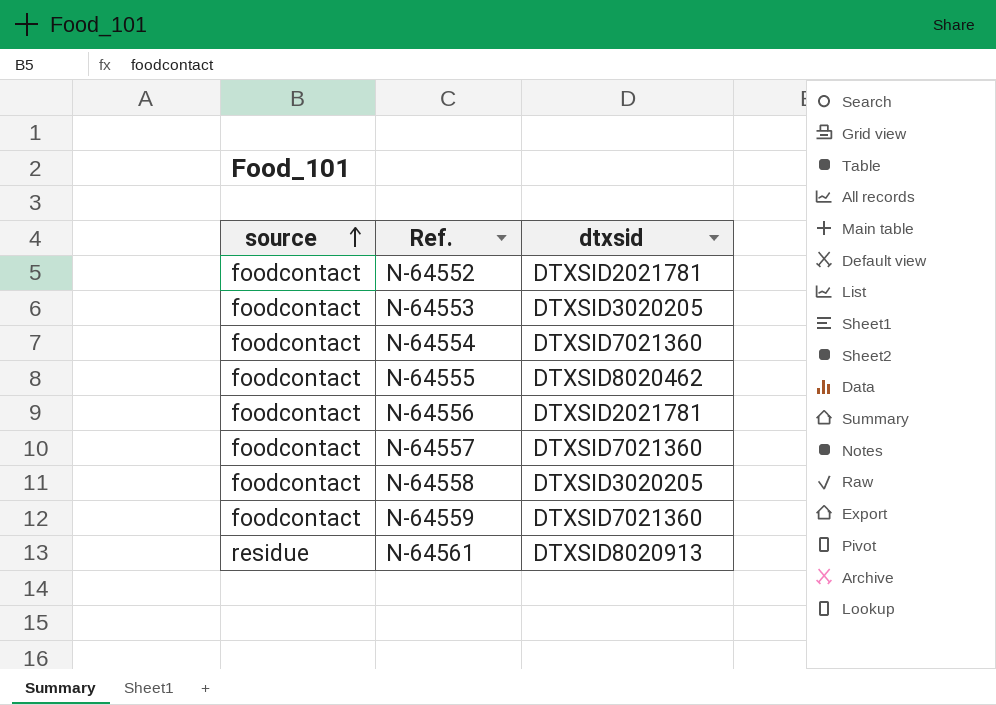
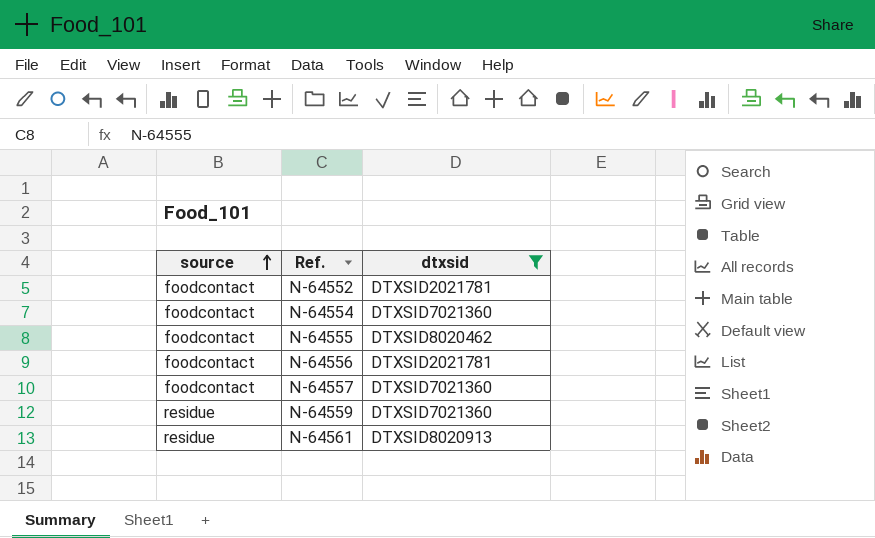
filter: none -> dtxsid != DTXSID3020205
N-64559 | source: foodcontact -> residue

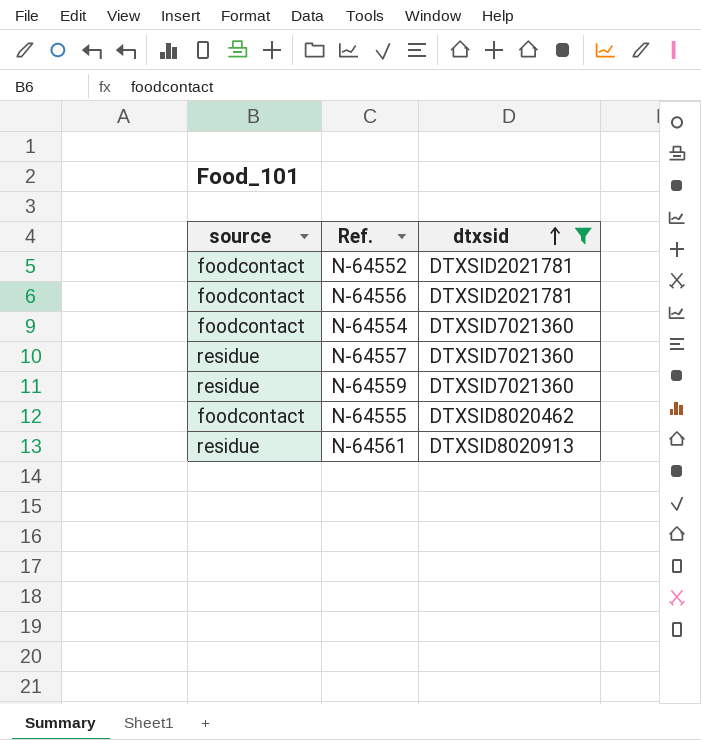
row order: source ascending -> dtxsid ascending
N-64557 | source: foodcontact -> residue

